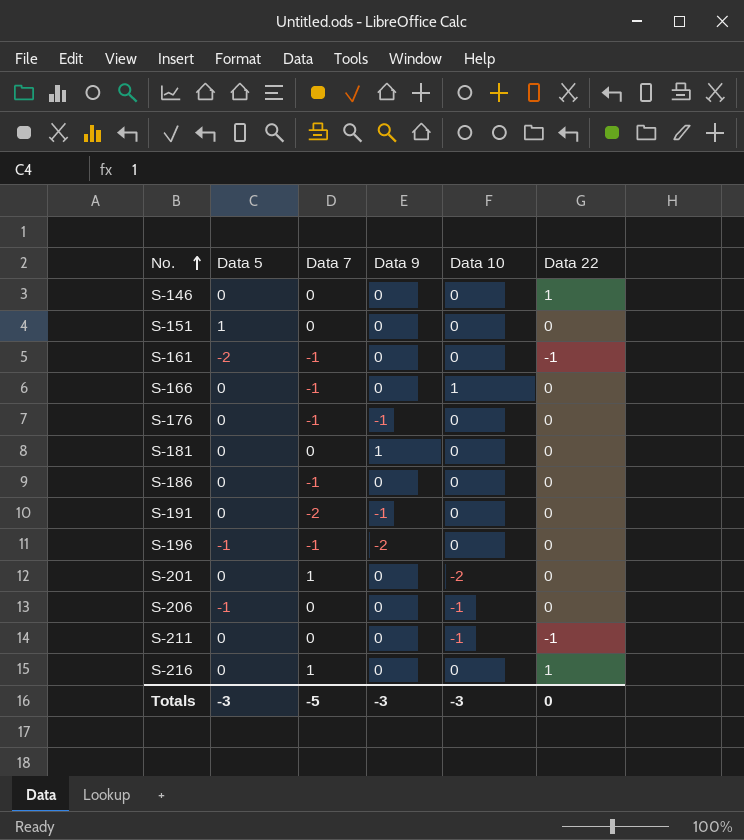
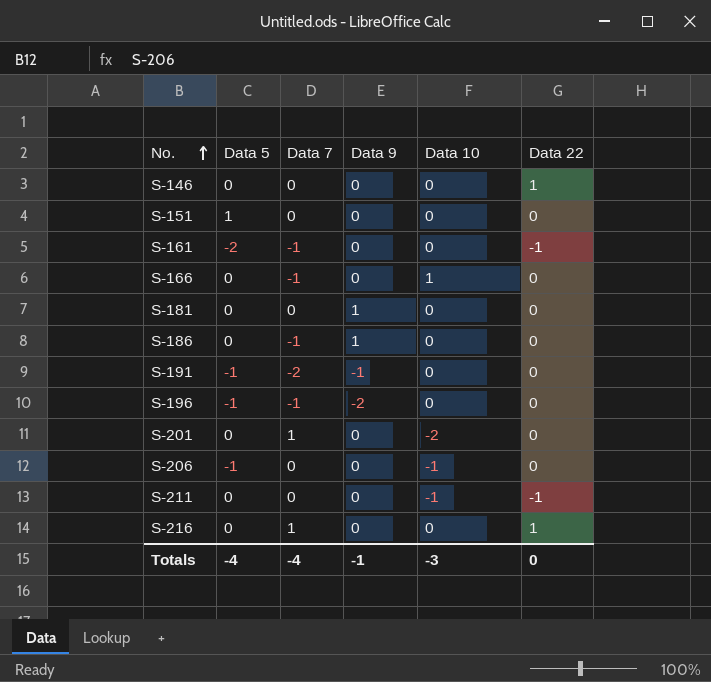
row S-176: 0 | -1 | -1 | 0 | 0 -> none
S-186 | Data 9: 0 -> 1
S-191 | Data 5: 0 -> -1
Totals | Data 5: -3 -> -4
Totals | Data 7: -5 -> -4
Totals | Data 9: -3 -> -1

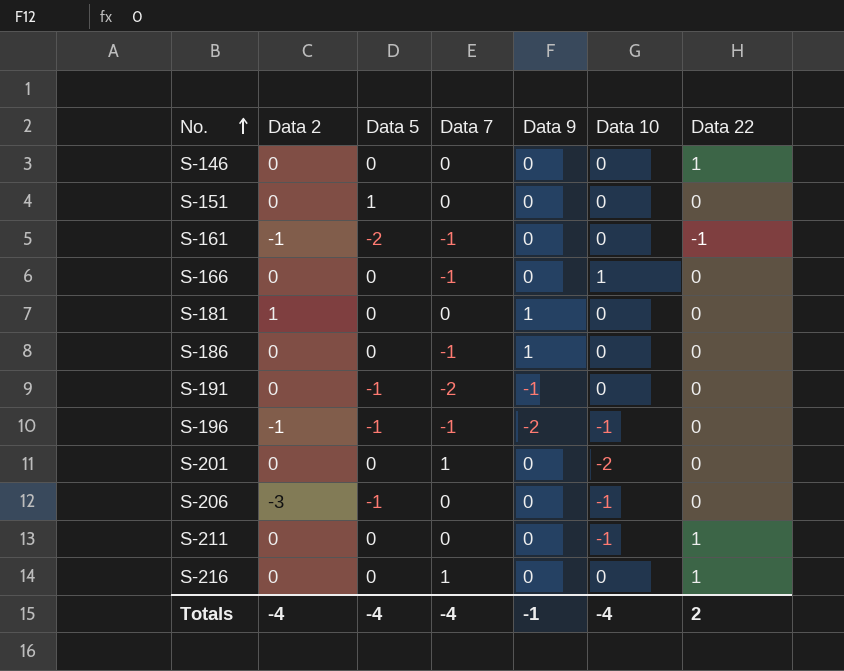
column Data 2 | position: none -> 2
S-196 | Data 10: 0 -> -1
S-211 | Data 22: -1 -> 1
Totals | Data 10: -3 -> -4
Totals | Data 22: 0 -> 2

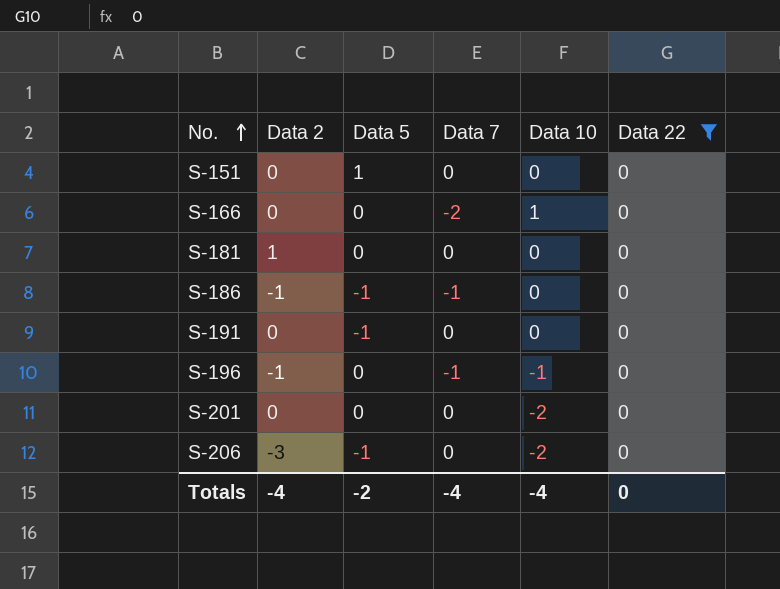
filter: none -> Data 22 = 0
column Data 9 | position: 5 -> none
S-166 | Data 7: -1 -> -2
S-186 | Data 2: 0 -> -1
S-186 | Data 5: 0 -> -1
S-191 | Data 7: -2 -> 0
S-196 | Data 5: -1 -> 0
S-201 | Data 7: 1 -> 0
S-206 | Data 10: -1 -> -2
Totals | Data 5: -4 -> -2
Totals | Data 22: 2 -> 0

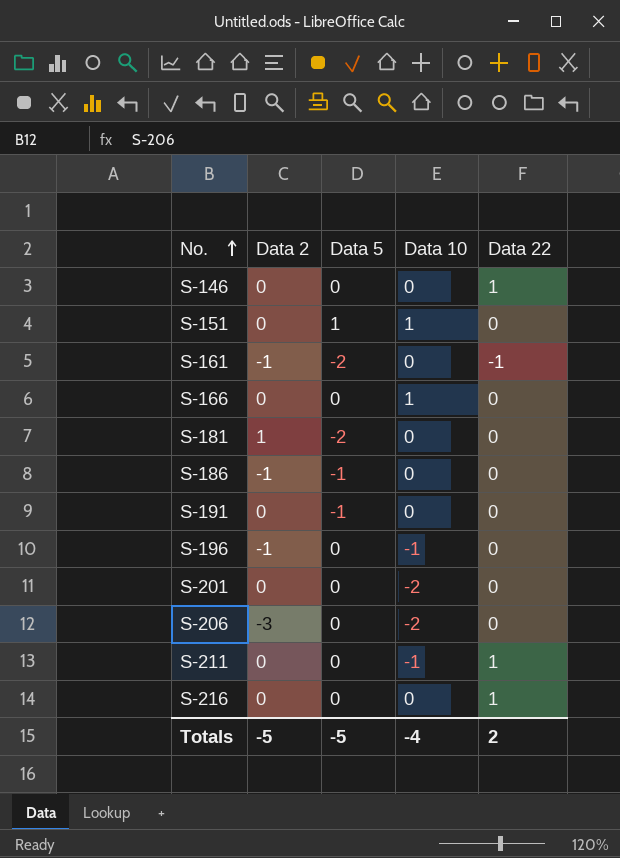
filter: Data 22 = 0 -> none
column Data 7 | position: 4 -> none
S-151 | Data 10: 0 -> 1
S-181 | Data 5: 0 -> -2
S-206 | Data 5: -1 -> 0
Totals | Data 2: -4 -> -5
Totals | Data 5: -2 -> -5
Totals | Data 22: 0 -> 2

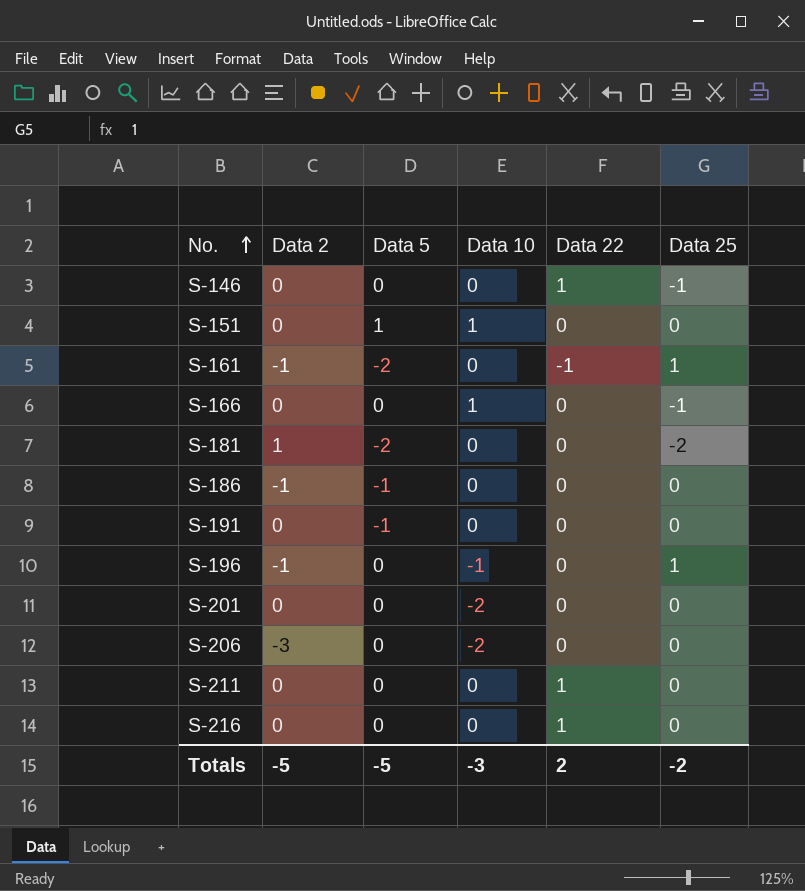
column Data 25 | position: none -> 6
S-211 | Data 10: -1 -> 0
Totals | Data 10: -4 -> -3

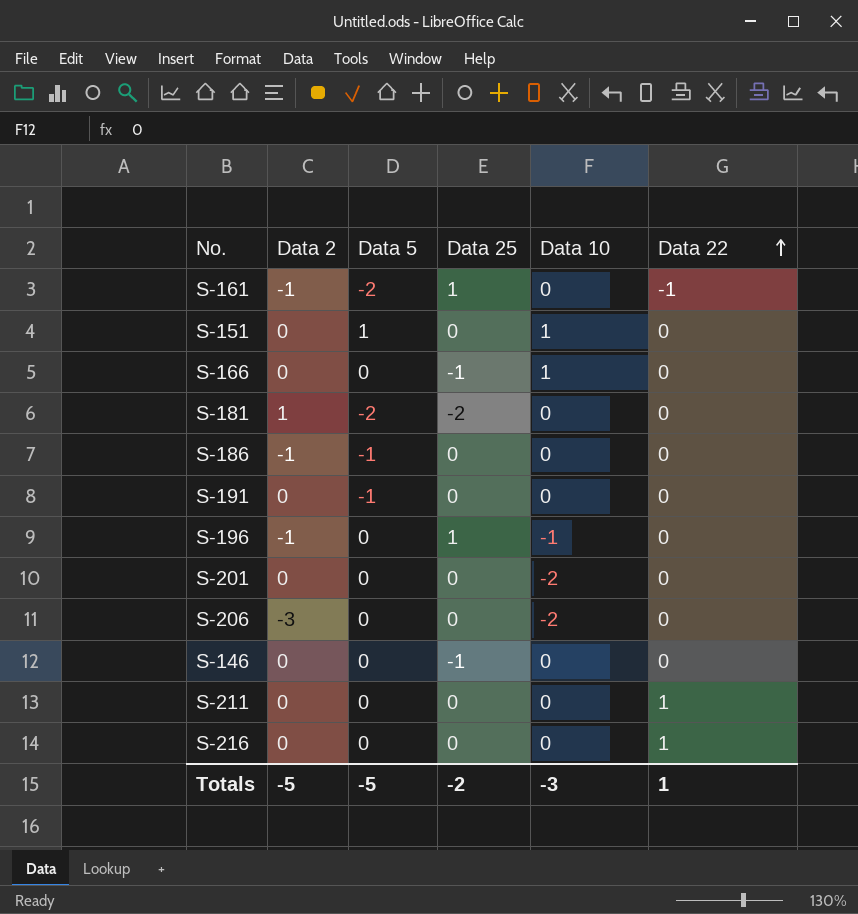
row order: No. ascending -> Data 22 ascending
column Data 25 | position: 6 -> 4
S-146 | Data 22: 1 -> 0
Totals | Data 22: 2 -> 1

